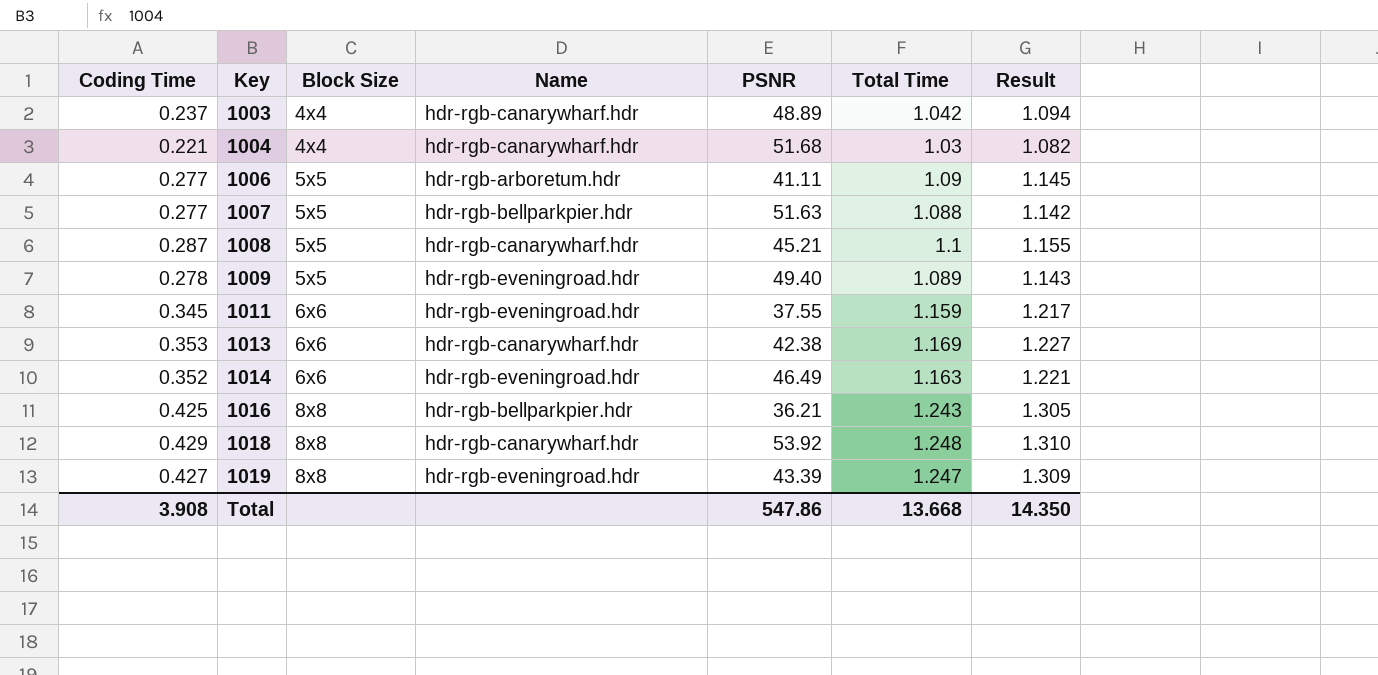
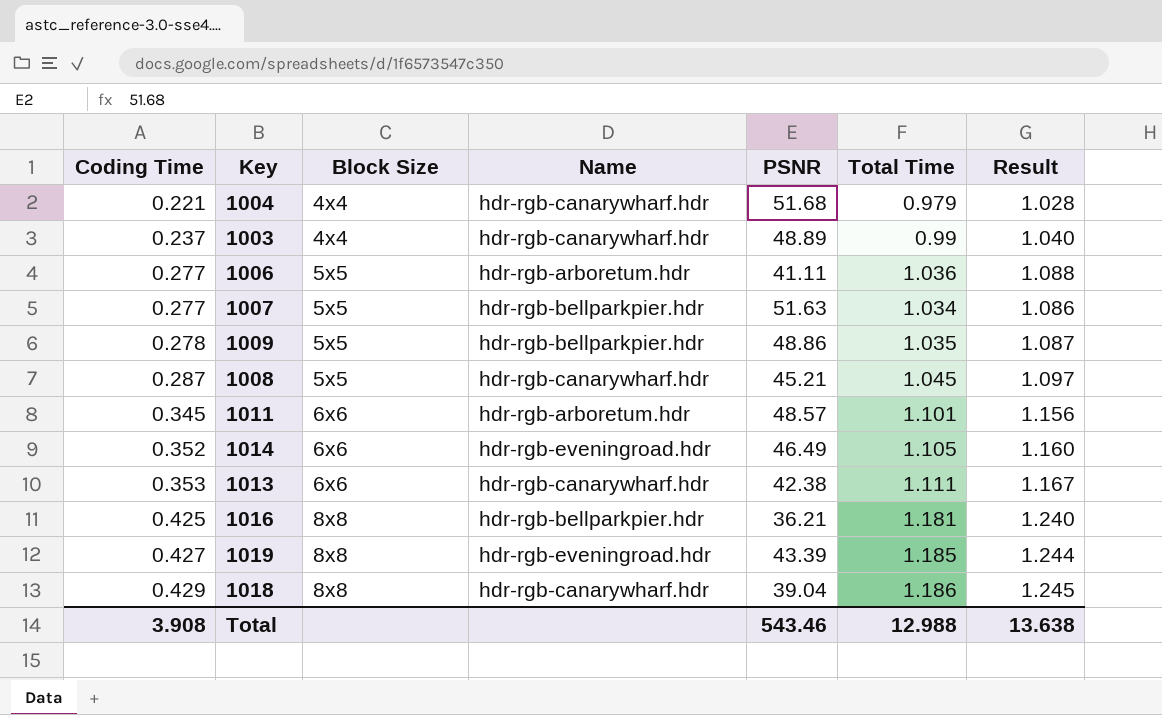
row order: Key ascending -> Coding Time ascending
1004 | Total Time: 1.03 -> 0.979
1004 | Result: 1.082 -> 1.028
1003 | Total Time: 1.042 -> 0.99
1003 | Result: 1.094 -> 1.040
1006 | Total Time: 1.09 -> 1.036
1006 | Result: 1.145 -> 1.088
1007 | Total Time: 1.088 -> 1.034
1007 | Result: 1.142 -> 1.086
1009 | Name: hdr-rgb-eveningroad.hdr -> hdr-rgb-bellparkpier.hdr
1009 | PSNR: 49.40 -> 48.86
1009 | Total Time: 1.089 -> 1.035
1009 | Result: 1.143 -> 1.087
1008 | Total Time: 1.1 -> 1.045
1008 | Result: 1.155 -> 1.097
1011 | Name: hdr-rgb-eveningroad.hdr -> hdr-rgb-arboretum.hdr
1011 | PSNR: 37.55 -> 48.57
1011 | Total Time: 1.159 -> 1.101
1011 | Result: 1.217 -> 1.156
1014 | Total Time: 1.163 -> 1.105
1014 | Result: 1.221 -> 1.160
1013 | Total Time: 1.169 -> 1.111
1013 | Result: 1.227 -> 1.167
1016 | Total Time: 1.243 -> 1.181
1016 | Result: 1.305 -> 1.240
1019 | Total Time: 1.247 -> 1.185
1019 | Result: 1.309 -> 1.244
1018 | PSNR: 53.92 -> 39.04
1018 | Total Time: 1.248 -> 1.186
1018 | Result: 1.310 -> 1.245
Total | PSNR: 547.86 -> 543.46
Total | Total Time: 13.668 -> 12.988
Total | Result: 14.350 -> 13.638

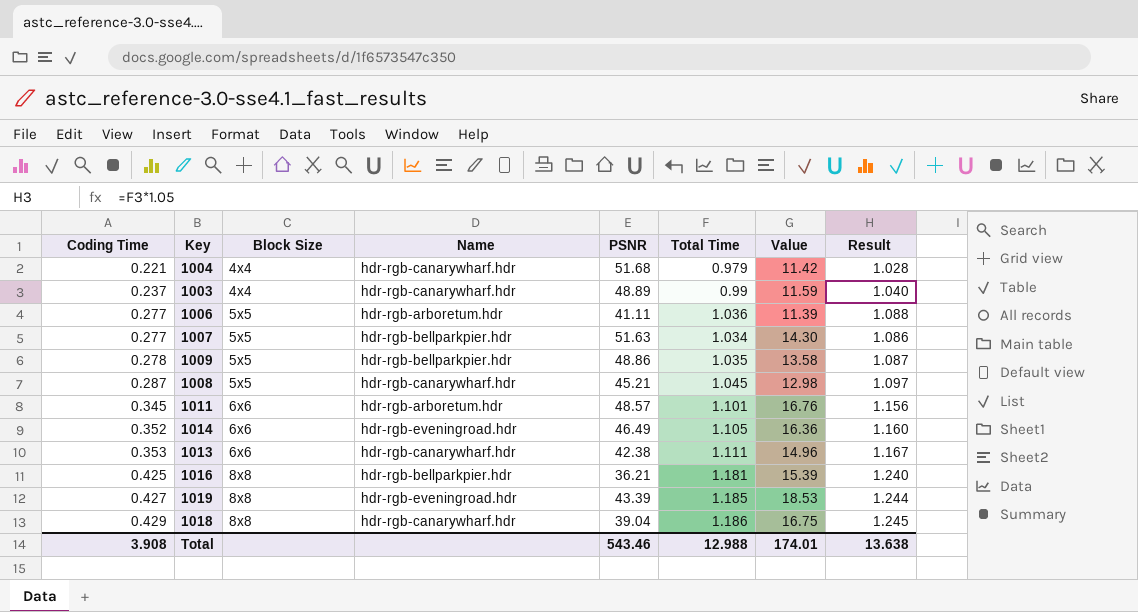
column Value | formula: none -> [Coding Time] * [PSNR]

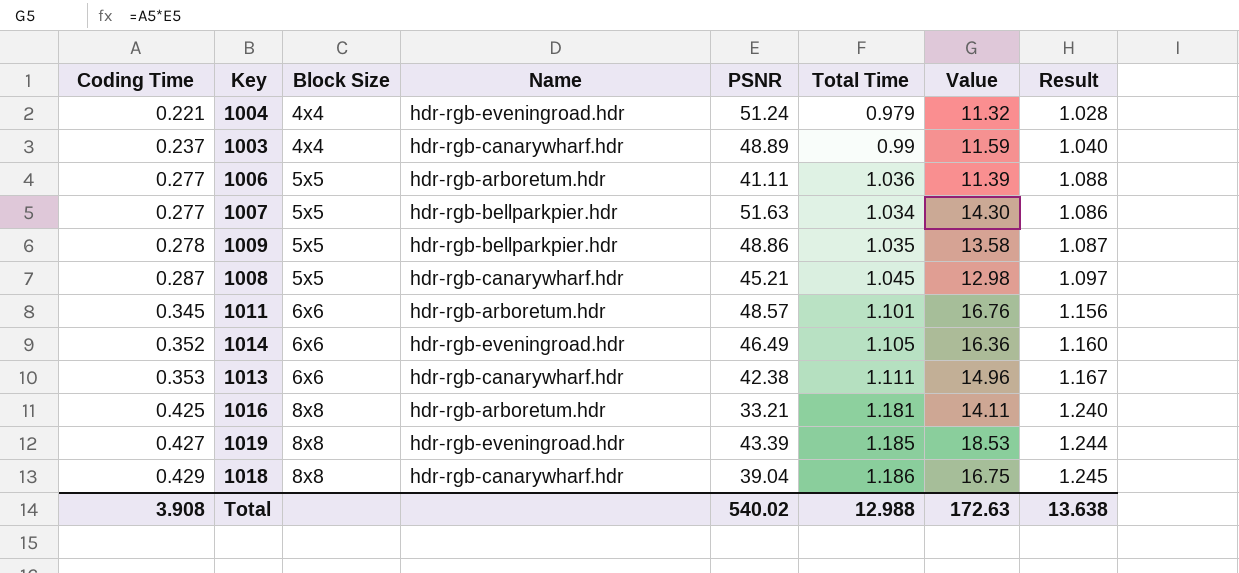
1004 | Name: hdr-rgb-canarywharf.hdr -> hdr-rgb-eveningroad.hdr
1004 | PSNR: 51.68 -> 51.24
1004 | Value: 11.42 -> 11.32
1016 | Name: hdr-rgb-bellparkpier.hdr -> hdr-rgb-arboretum.hdr
1016 | PSNR: 36.21 -> 33.21
1016 | Value: 15.39 -> 14.11
Total | PSNR: 543.46 -> 540.02
Total | Value: 174.01 -> 172.63

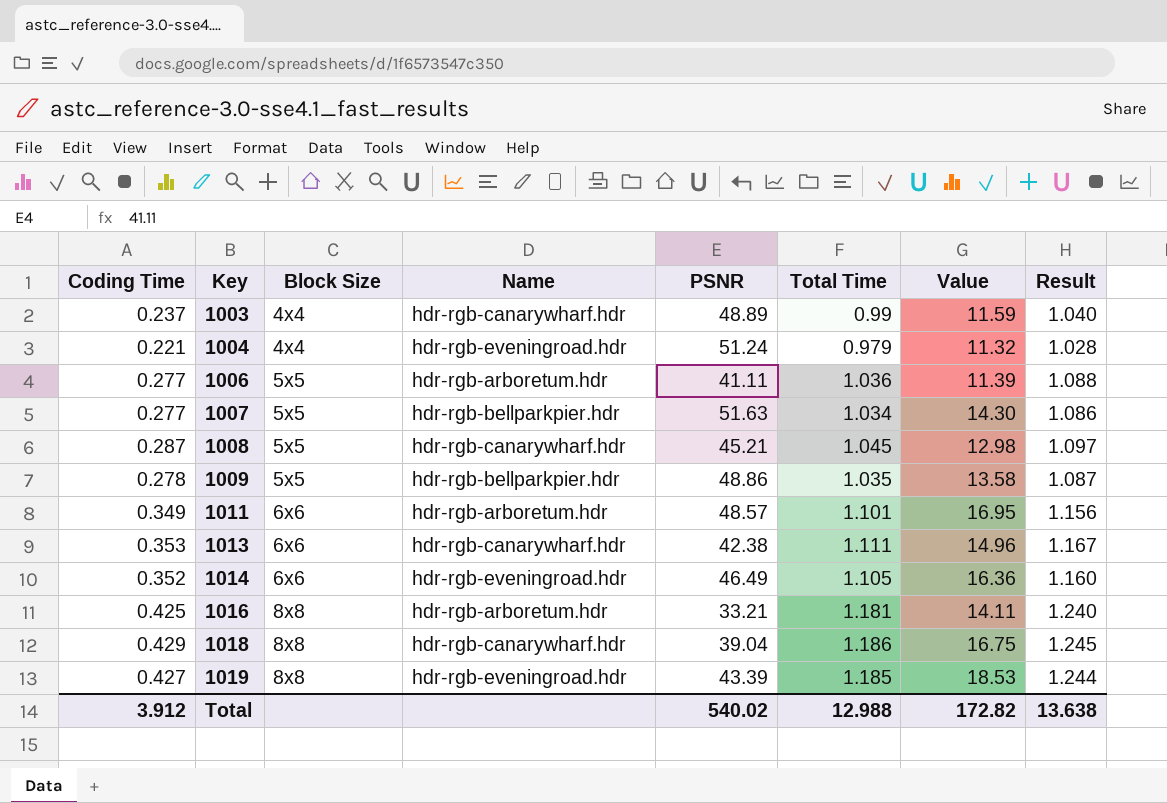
row order: Coding Time ascending -> Key ascending
1011 | Coding Time: 0.345 -> 0.349
1011 | Value: 16.76 -> 16.95
Total | Coding Time: 3.908 -> 3.912
Total | Value: 172.63 -> 172.82

